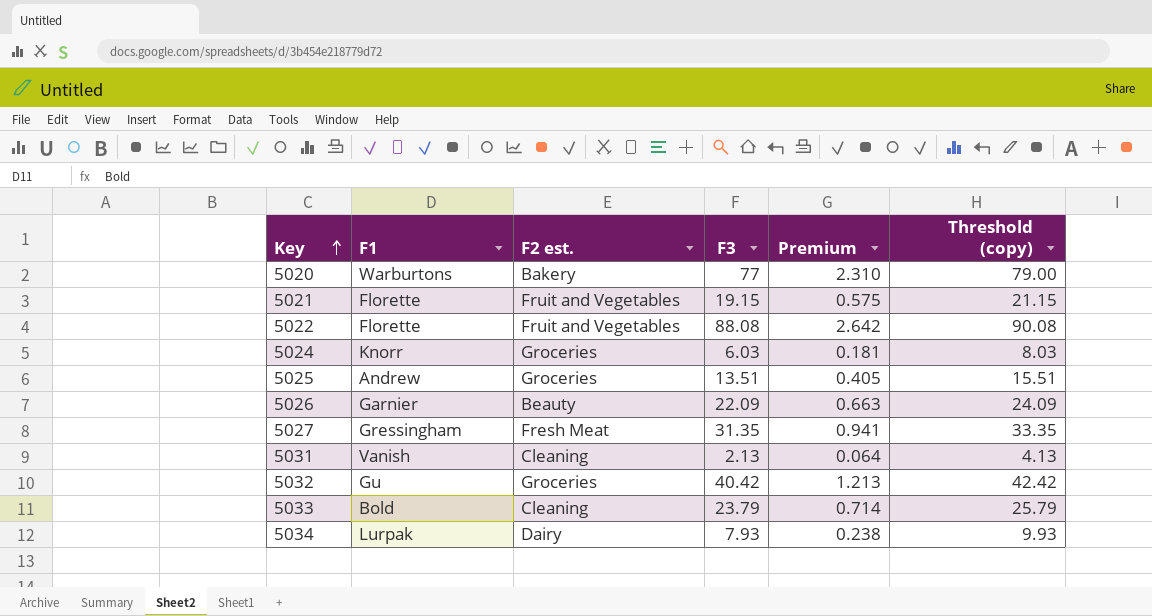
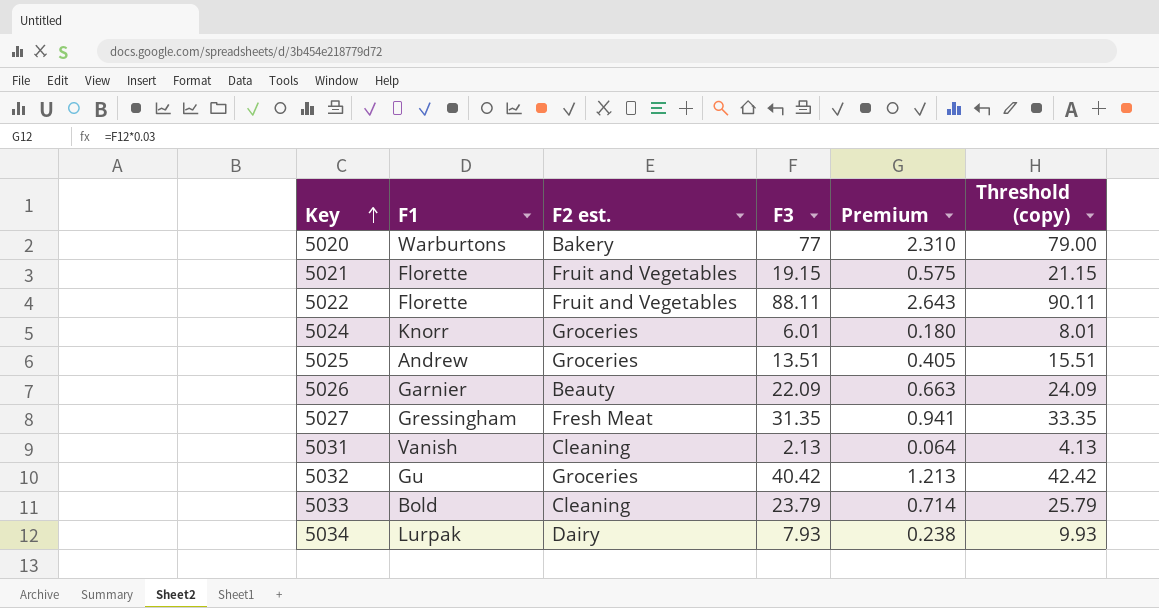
5022 | F3: 88.08 -> 88.11
5022 | Premium: 2.642 -> 2.643
5022 | Threshold (copy): 90.08 -> 90.11
5024 | F3: 6.03 -> 6.01
5024 | Premium: 0.181 -> 0.180
5024 | Threshold (copy): 8.03 -> 8.01

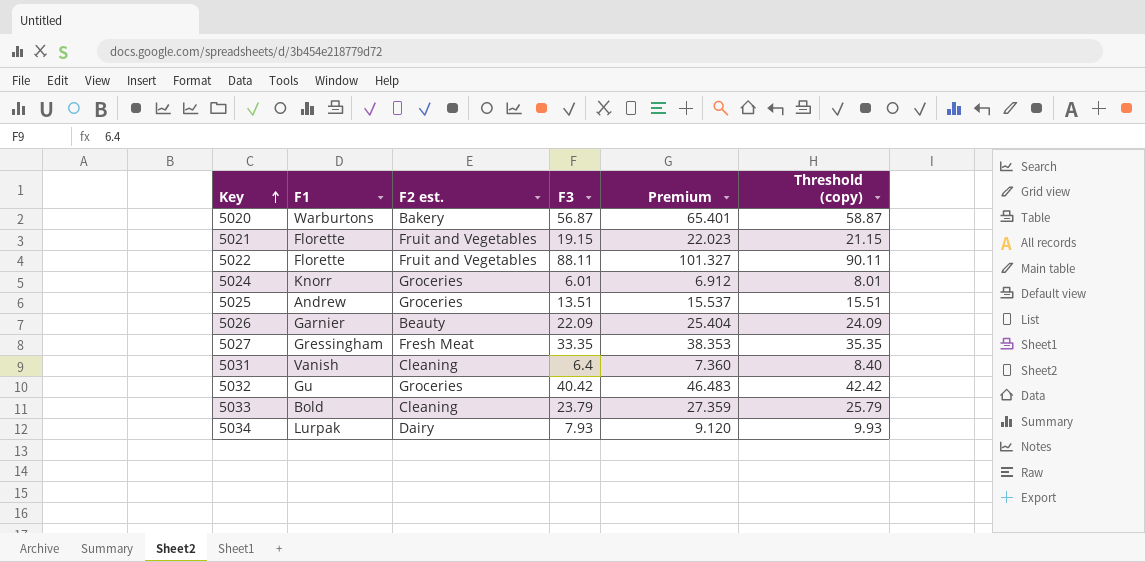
column Premium | formula: [F3] * 0.03 -> [F3] * 1.15
5020 | F3: 77 -> 56.87
5020 | Threshold (copy): 79.00 -> 58.87
5027 | F3: 31.35 -> 33.35
5027 | Threshold (copy): 33.35 -> 35.35
5031 | F3: 2.13 -> 6.4
5031 | Threshold (copy): 4.13 -> 8.40

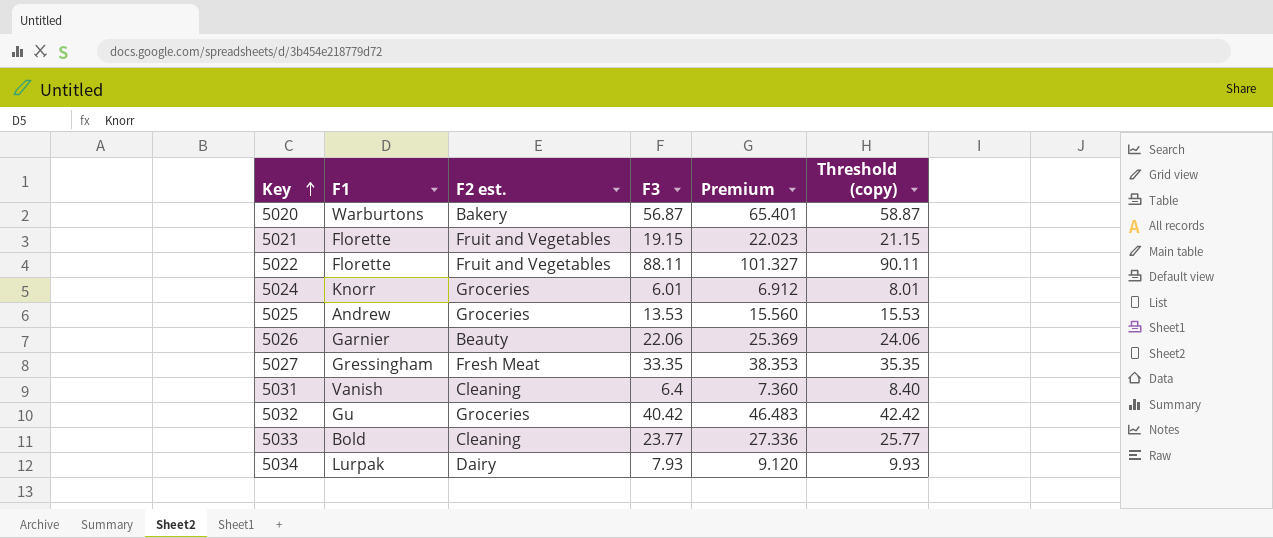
5025 | F3: 13.51 -> 13.53
5025 | Premium: 15.537 -> 15.560
5025 | Threshold (copy): 15.51 -> 15.53
5026 | F3: 22.09 -> 22.06
5026 | Premium: 25.404 -> 25.369
5026 | Threshold (copy): 24.09 -> 24.06
5033 | F3: 23.79 -> 23.77
5033 | Premium: 27.359 -> 27.336
5033 | Threshold (copy): 25.79 -> 25.77

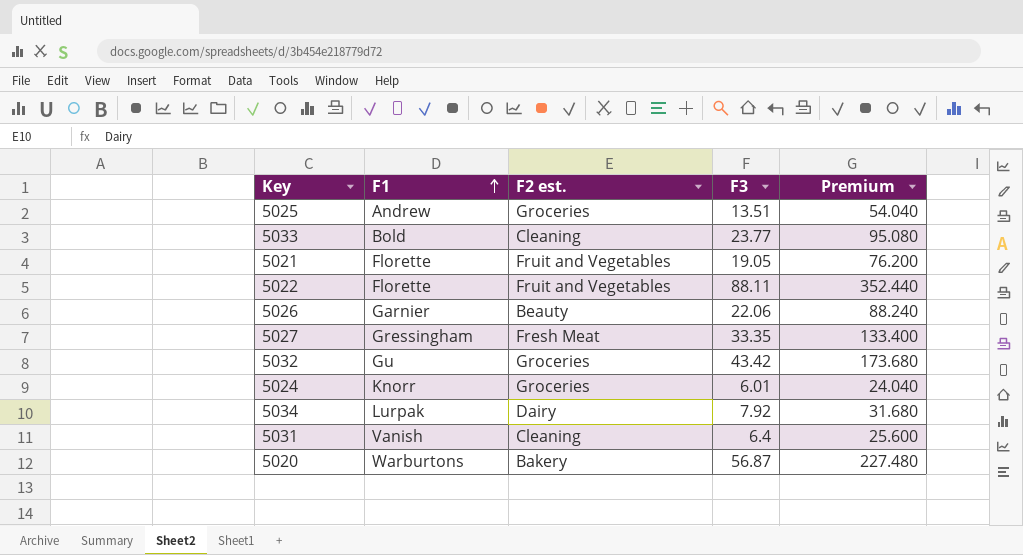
row order: Key ascending -> F1 ascending
column Threshold (copy) | formula: [F3] + 2 -> none
column Premium | formula: [F3] * 1.15 -> [F3] * 4
5025 | F3: 13.53 -> 13.51
5021 | F3: 19.15 -> 19.05
5032 | F3: 40.42 -> 43.42
5034 | F3: 7.93 -> 7.92

